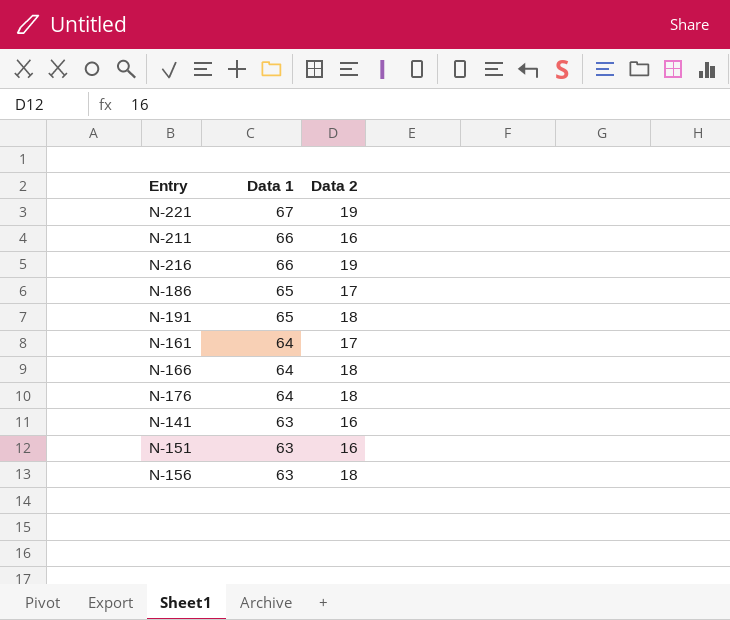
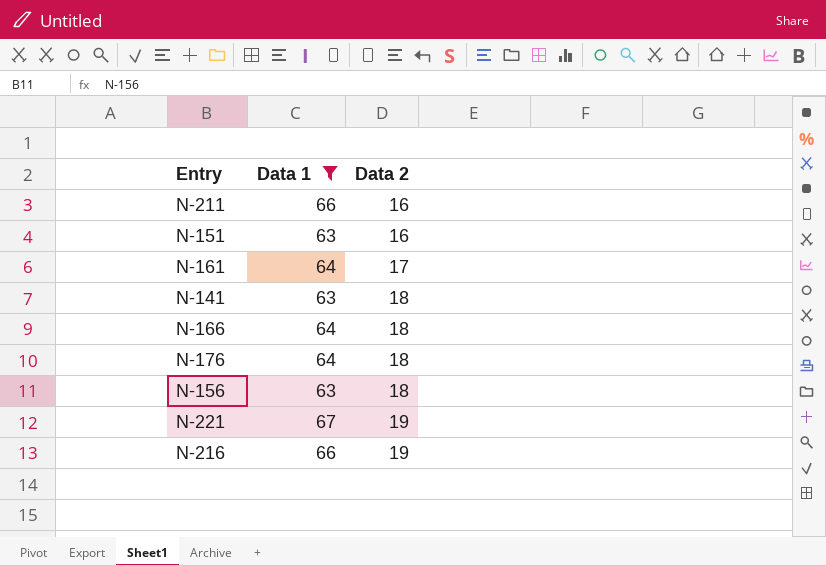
filter: none -> Data 1 != 65
row order: Data 1 descending -> Data 2 ascending
N-141 | Data 2: 16 -> 18

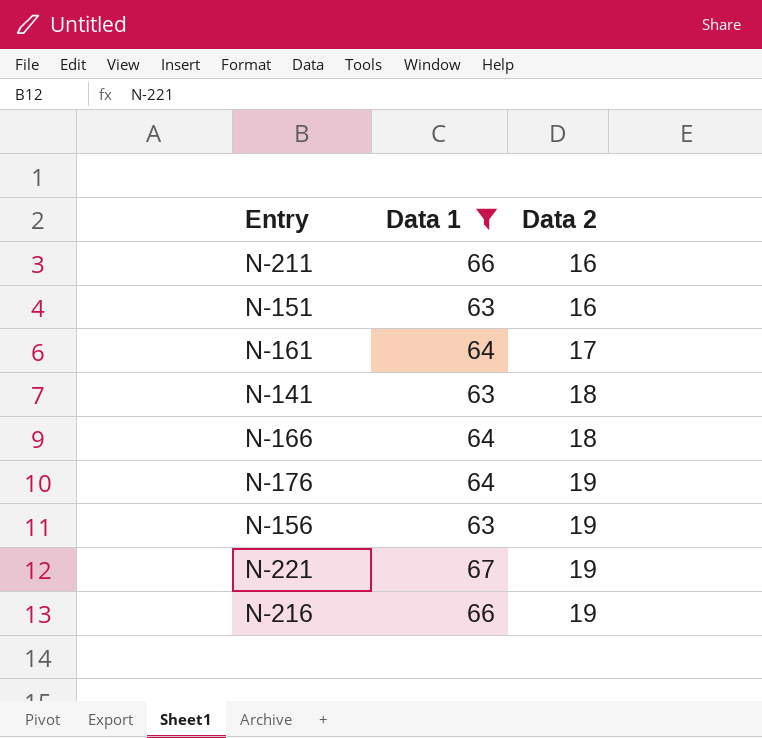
N-176 | Data 2: 18 -> 19
N-156 | Data 2: 18 -> 19

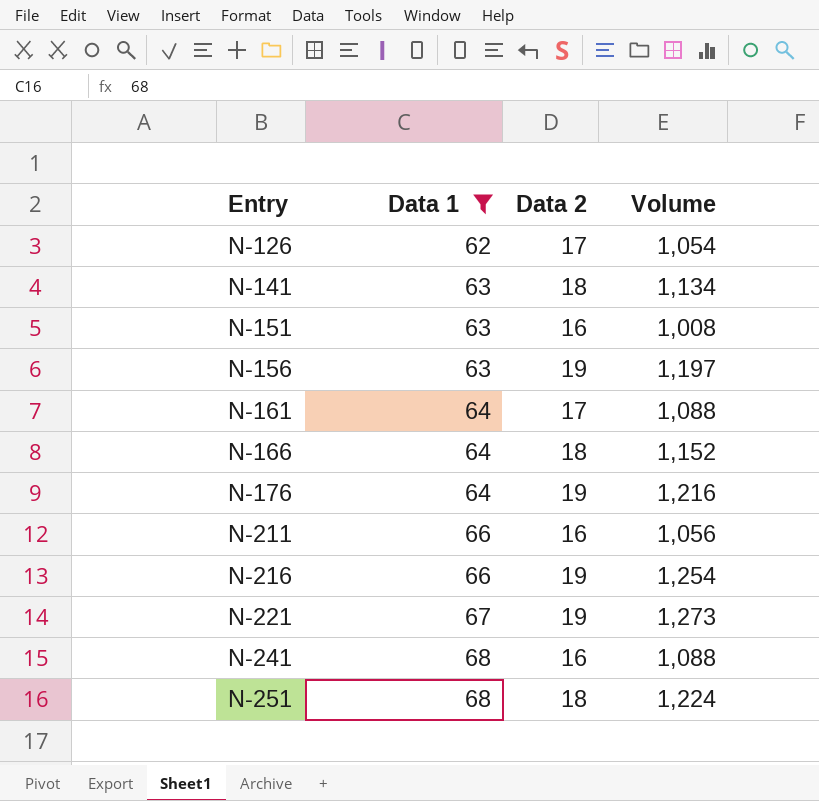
row order: Data 2 ascending -> Entry ascending
column Volume | formula: none -> [Data 1] * [Data 2]
row N-126: none -> 62 | 17 | 1,054
row N-241: none -> 68 | 16 | 1,088
row N-251: none -> 68 | 18 | 1,224

